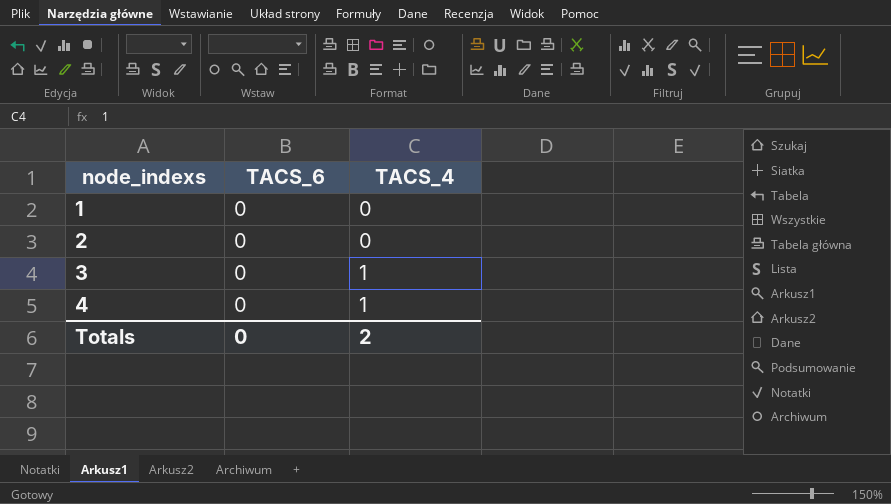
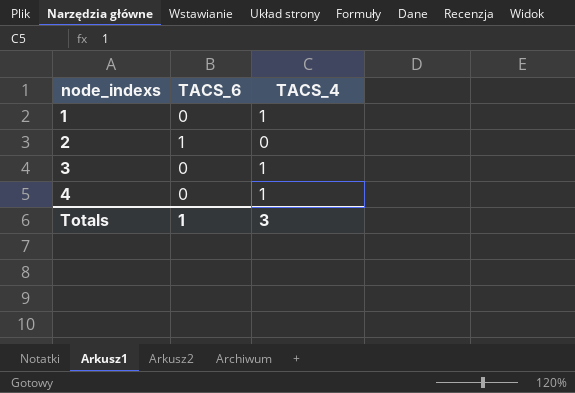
1 | TACS_4: 0 -> 1
2 | TACS_6: 0 -> 1
Totals | TACS_6: 0 -> 1
Totals | TACS_4: 2 -> 3

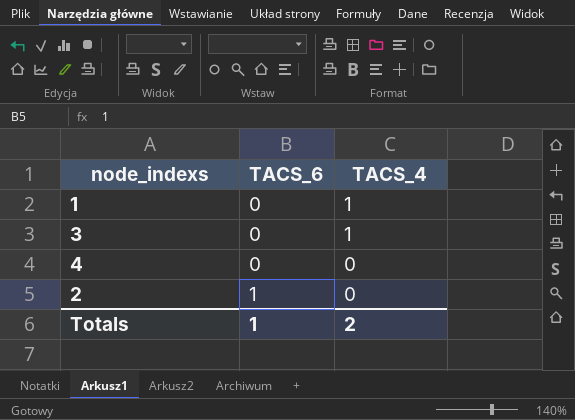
row order: node_indexs ascending -> TACS_6 ascending
4 | TACS_4: 1 -> 0
Totals | TACS_4: 3 -> 2

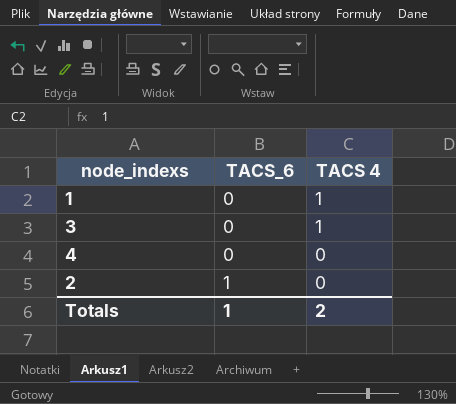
column name: TACS_4 -> TACS 4

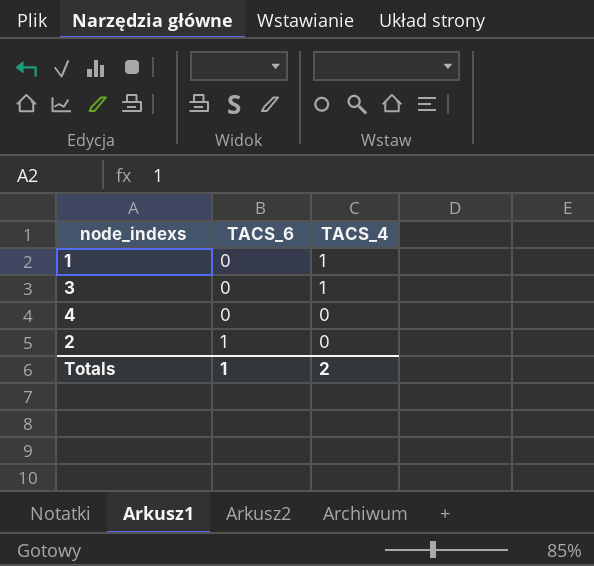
column name: TACS 4 -> TACS_4

